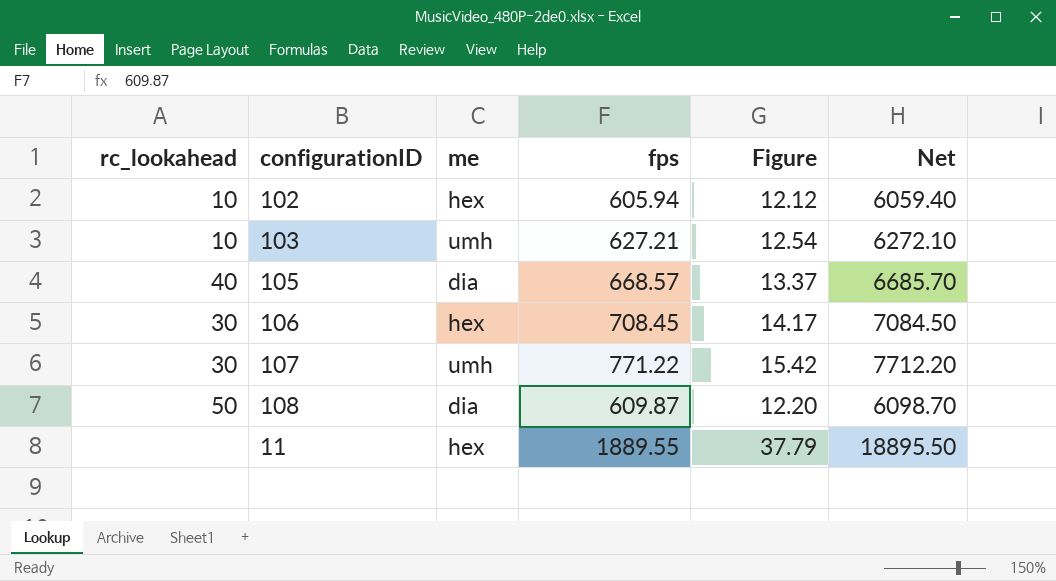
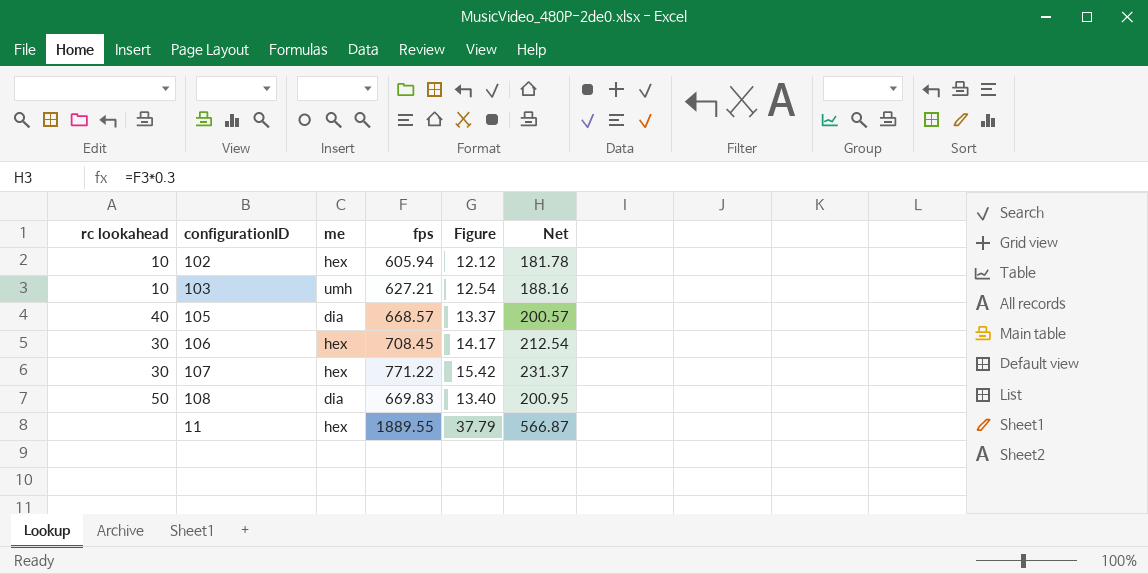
column name: rc_lookahead -> rc lookahead
column Net | formula: [fps] * 10 -> [fps] * 0.3
107 | me: umh -> hex
108 | fps: 609.87 -> 669.83
108 | Figure: 12.20 -> 13.40

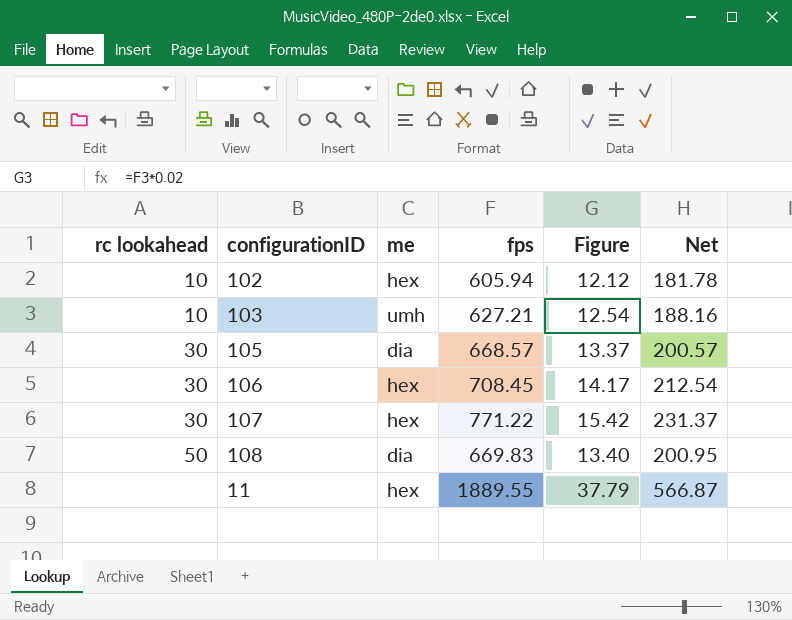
105 | rc lookahead: 40 -> 30

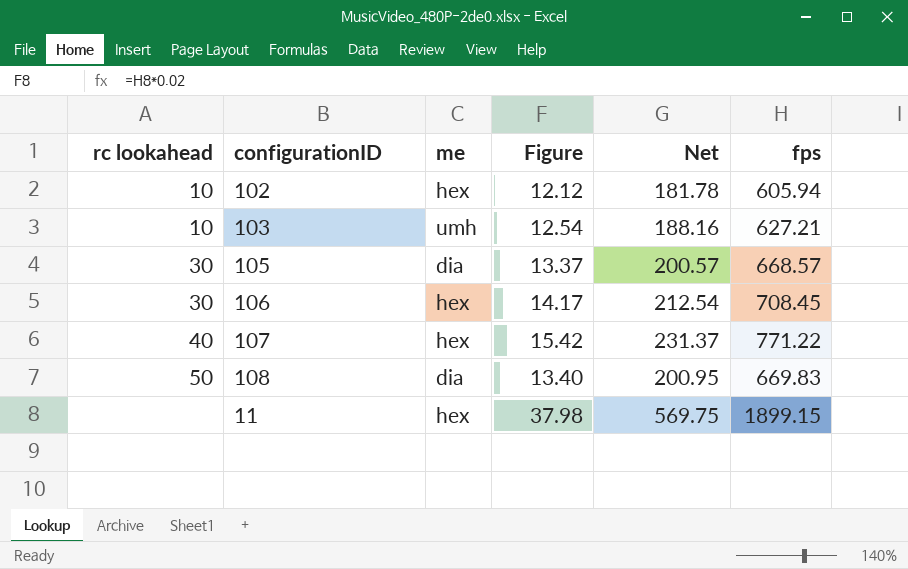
column fps | position: 4 -> 6
107 | rc lookahead: 30 -> 40
11 | Figure: 37.79 -> 37.98
11 | Net: 566.87 -> 569.75
11 | fps: 1889.55 -> 1899.15

